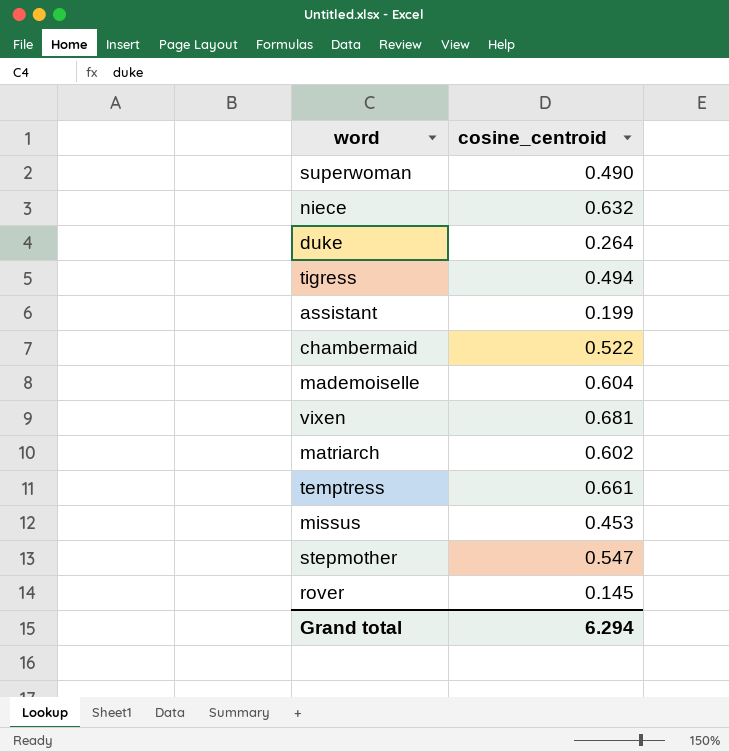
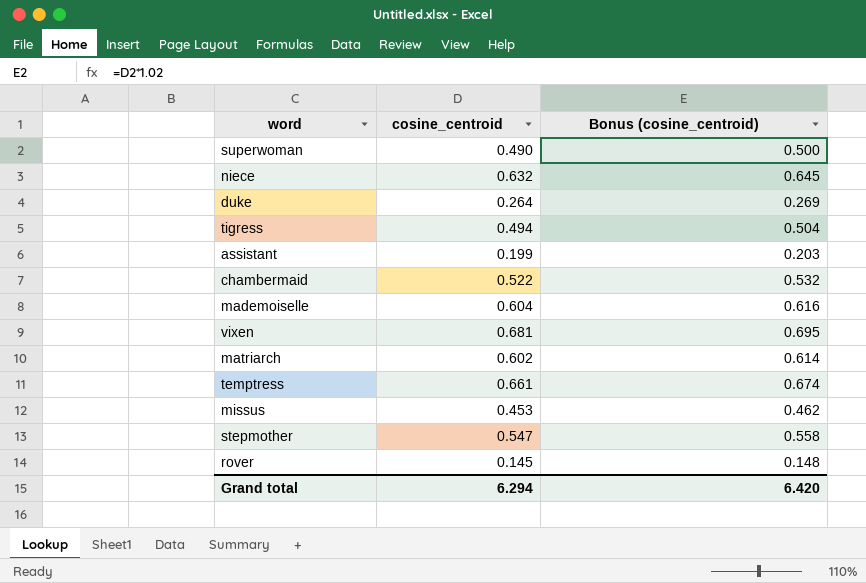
column Bonus (cosine_centroid) | formula: none -> [cosine_centroid] * 1.02

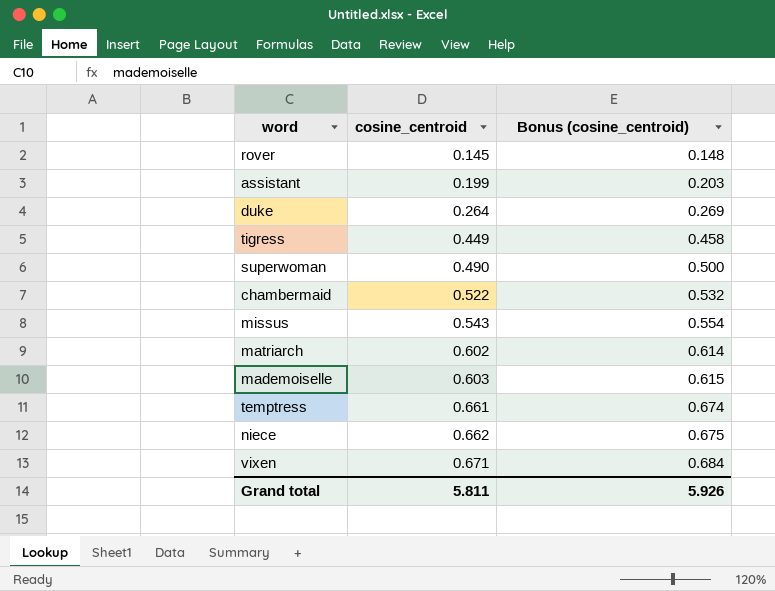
row order: none -> cosine_centroid ascending
row stepmother: 0.547 | 0.558 -> none
tigress | cosine_centroid: 0.494 -> 0.449
tigress | Bonus (cosine_centroid): 0.504 -> 0.458
missus | cosine_centroid: 0.453 -> 0.543
missus | Bonus (cosine_centroid): 0.462 -> 0.554
mademoiselle | cosine_centroid: 0.604 -> 0.603
mademoiselle | Bonus (cosine_centroid): 0.616 -> 0.615
niece | cosine_centroid: 0.632 -> 0.662
niece | Bonus (cosine_centroid): 0.645 -> 0.675
vixen | cosine_centroid: 0.681 -> 0.671
vixen | Bonus (cosine_centroid): 0.695 -> 0.684
Grand total | cosine_centroid: 6.294 -> 5.811
Grand total | Bonus (cosine_centroid): 6.420 -> 5.926

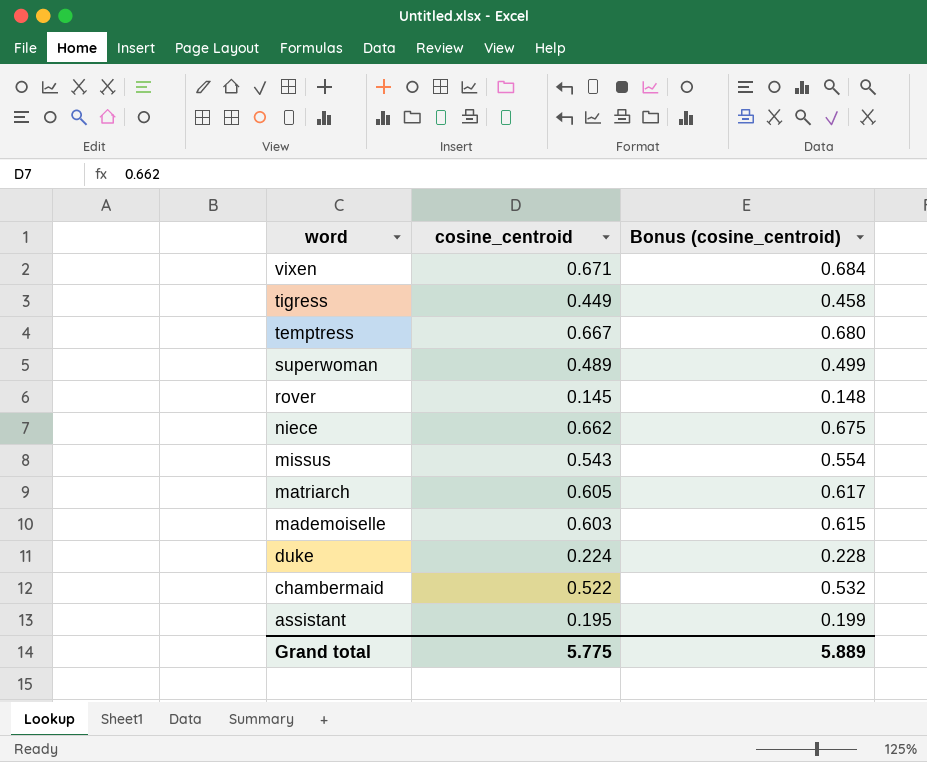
row order: cosine_centroid ascending -> word descending
temptress | cosine_centroid: 0.661 -> 0.667
temptress | Bonus (cosine_centroid): 0.674 -> 0.680
superwoman | cosine_centroid: 0.490 -> 0.489
superwoman | Bonus (cosine_centroid): 0.500 -> 0.499
matriarch | cosine_centroid: 0.602 -> 0.605
matriarch | Bonus (cosine_centroid): 0.614 -> 0.617
duke | cosine_centroid: 0.264 -> 0.224
duke | Bonus (cosine_centroid): 0.269 -> 0.228
assistant | cosine_centroid: 0.199 -> 0.195
assistant | Bonus (cosine_centroid): 0.203 -> 0.199
Grand total | cosine_centroid: 5.811 -> 5.775
Grand total | Bonus (cosine_centroid): 5.926 -> 5.889

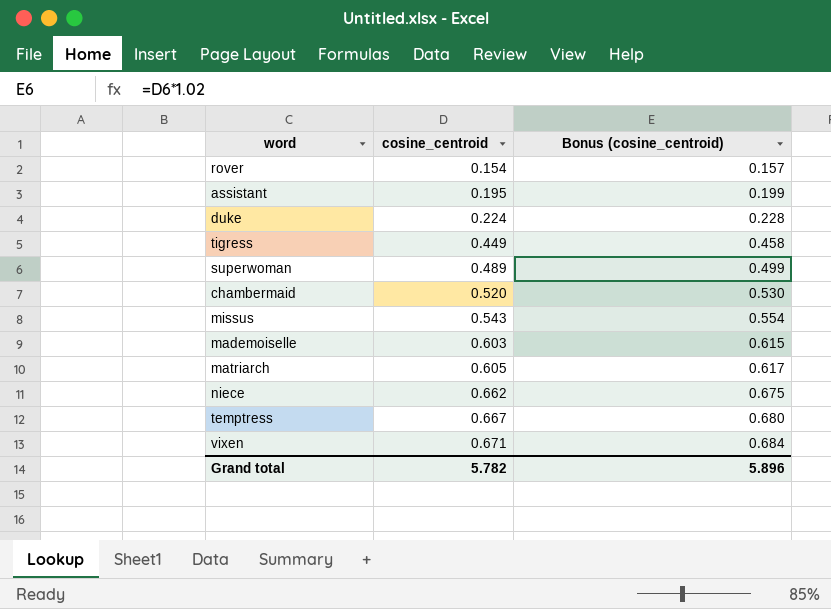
row order: word descending -> cosine_centroid ascending
rover | cosine_centroid: 0.145 -> 0.154
rover | Bonus (cosine_centroid): 0.148 -> 0.157
chambermaid | cosine_centroid: 0.522 -> 0.520
chambermaid | Bonus (cosine_centroid): 0.532 -> 0.530
Grand total | cosine_centroid: 5.775 -> 5.782
Grand total | Bonus (cosine_centroid): 5.889 -> 5.896

